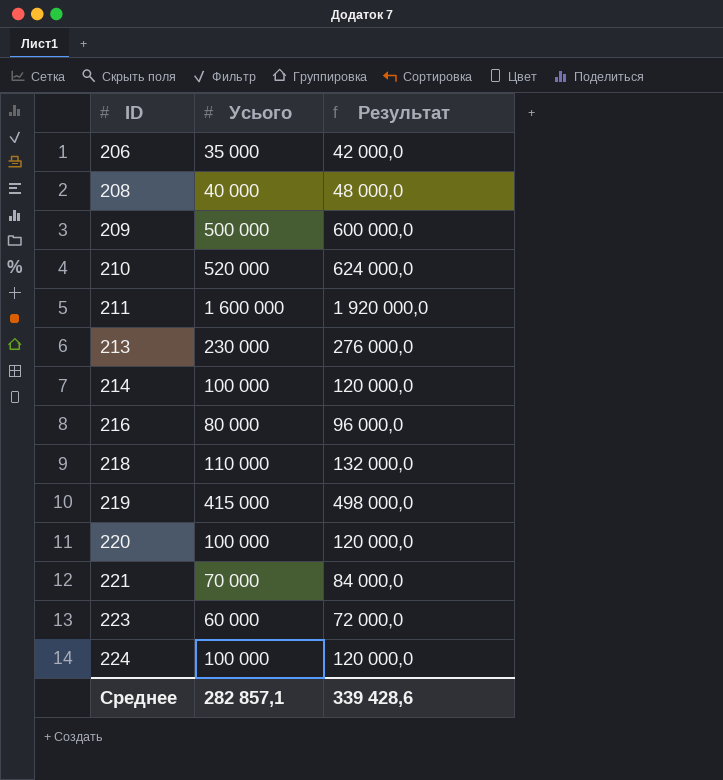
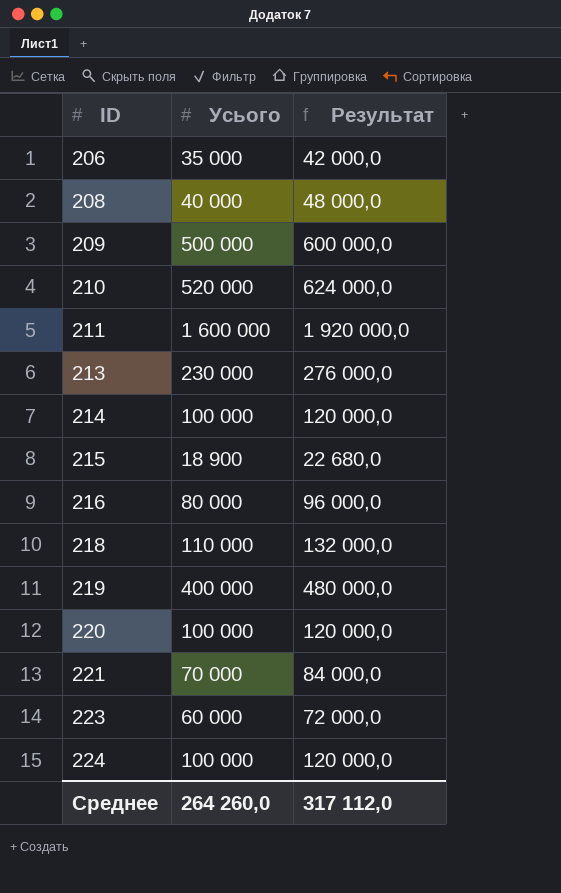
row 215: none -> 18 900 | 22 680,0
219 | Усього: 415 000 -> 400 000
219 | Результат: 498 000,0 -> 480 000,0
Среднее | Усього: 282 857,1 -> 264 260,0
Среднее | Результат: 339 428,6 -> 317 112,0

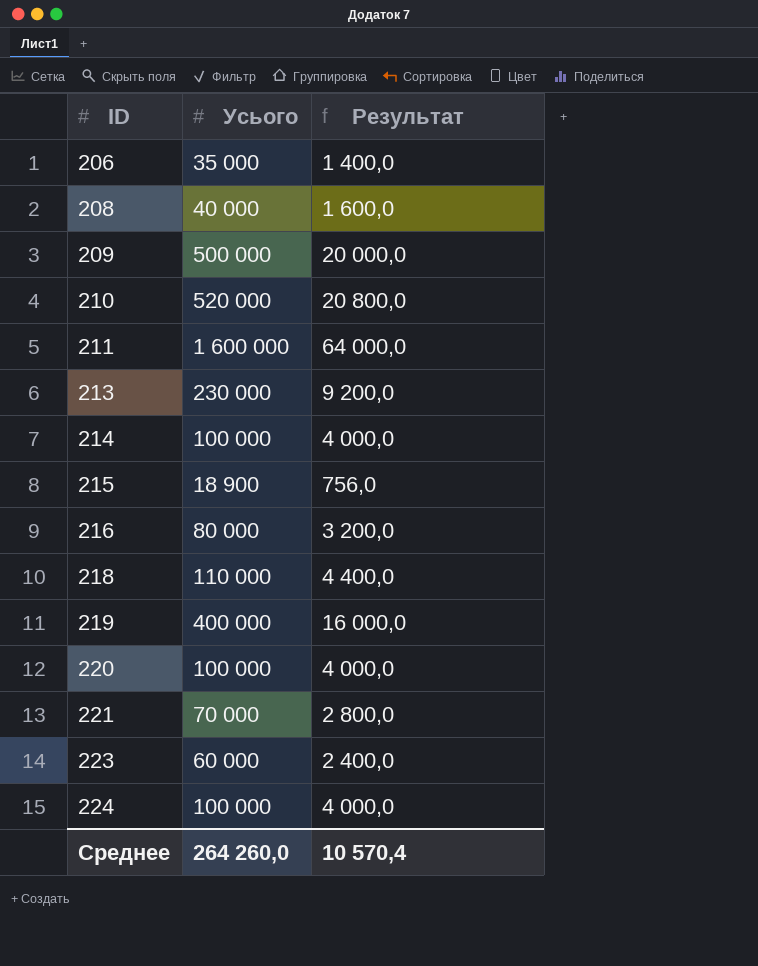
column Результат | formula: [Усього] * 1,2 -> [Усього] * 0,04
Среднее | Результат: 317 112,0 -> 10 570,4

